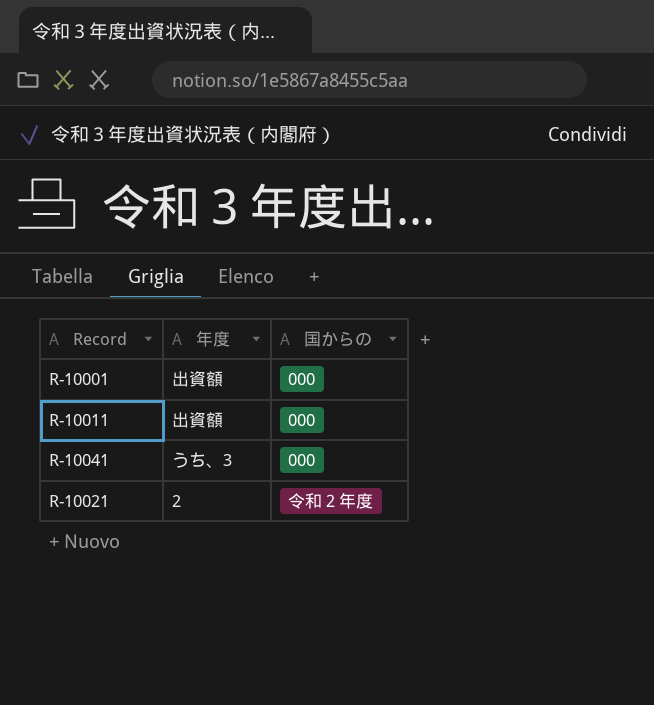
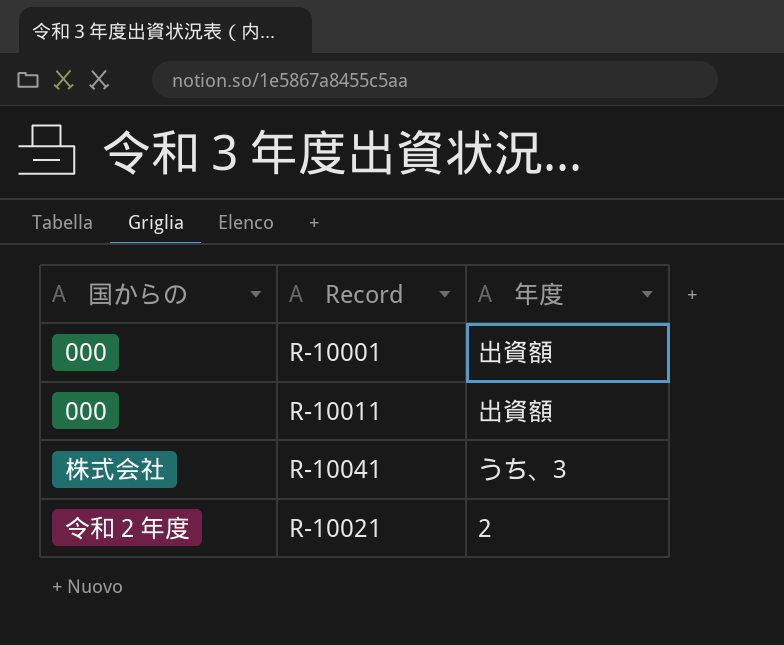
column 国からの | position: 3 -> 1
R-10041 | 国からの: 000 -> 株式会社

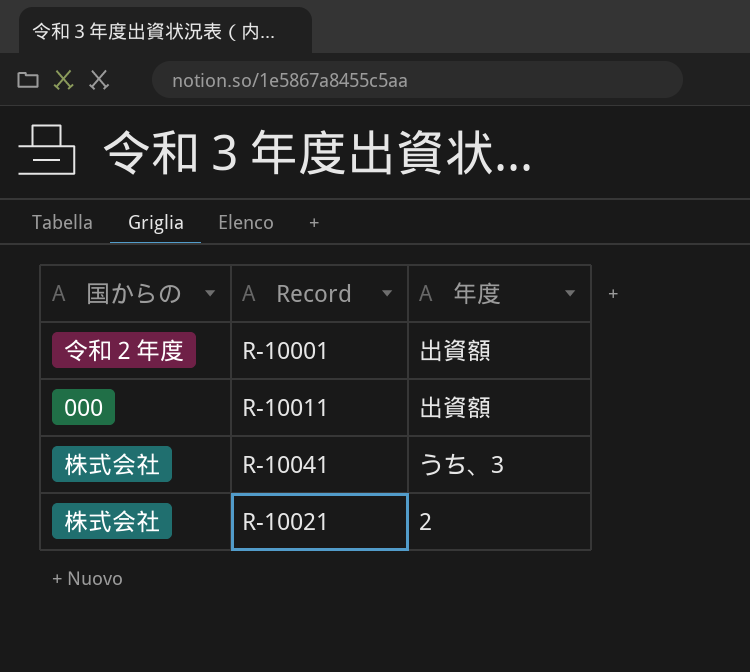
R-10001 | 国からの: 000 -> 令和２年度
R-10021 | 国からの: 令和２年度 -> 株式会社

